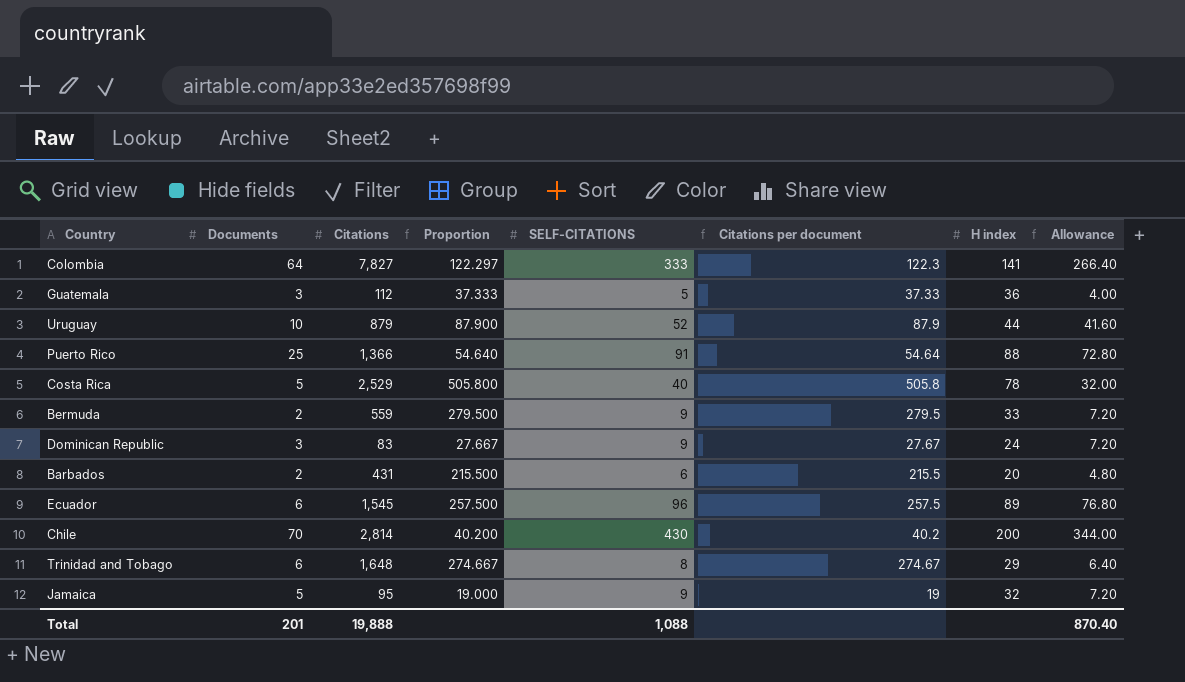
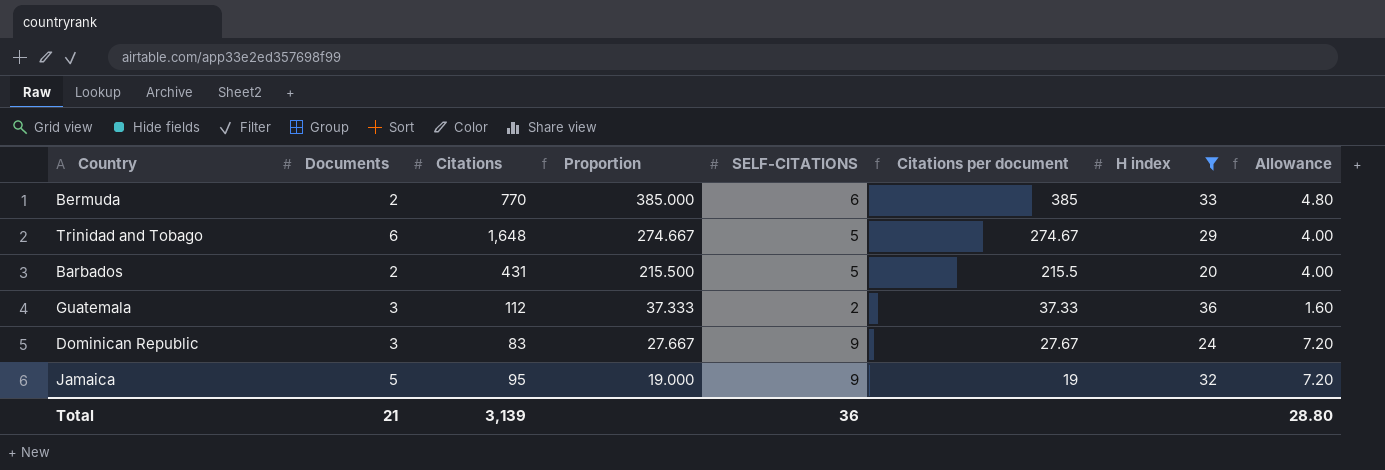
filter: none -> H index <= 36
row order: none -> Proportion descending
Bermuda | Citations: 559 -> 770
Bermuda | Proportion: 279.500 -> 385.000
Bermuda | SELF-CITATIONS: 9 -> 6
Bermuda | Citations per document: 279.5 -> 385
Bermuda | Allowance: 7.20 -> 4.80
Trinidad and Tobago | SELF-CITATIONS: 8 -> 5
Trinidad and Tobago | Allowance: 6.40 -> 4.00
Barbados | SELF-CITATIONS: 6 -> 5
Barbados | Allowance: 4.80 -> 4.00
Guatemala | SELF-CITATIONS: 5 -> 2
Guatemala | Allowance: 4.00 -> 1.60
Total | Documents: 201 -> 21
Total | Citations: 19,888 -> 3,139
Total | SELF-CITATIONS: 1,088 -> 36
Total | Allowance: 870.40 -> 28.80

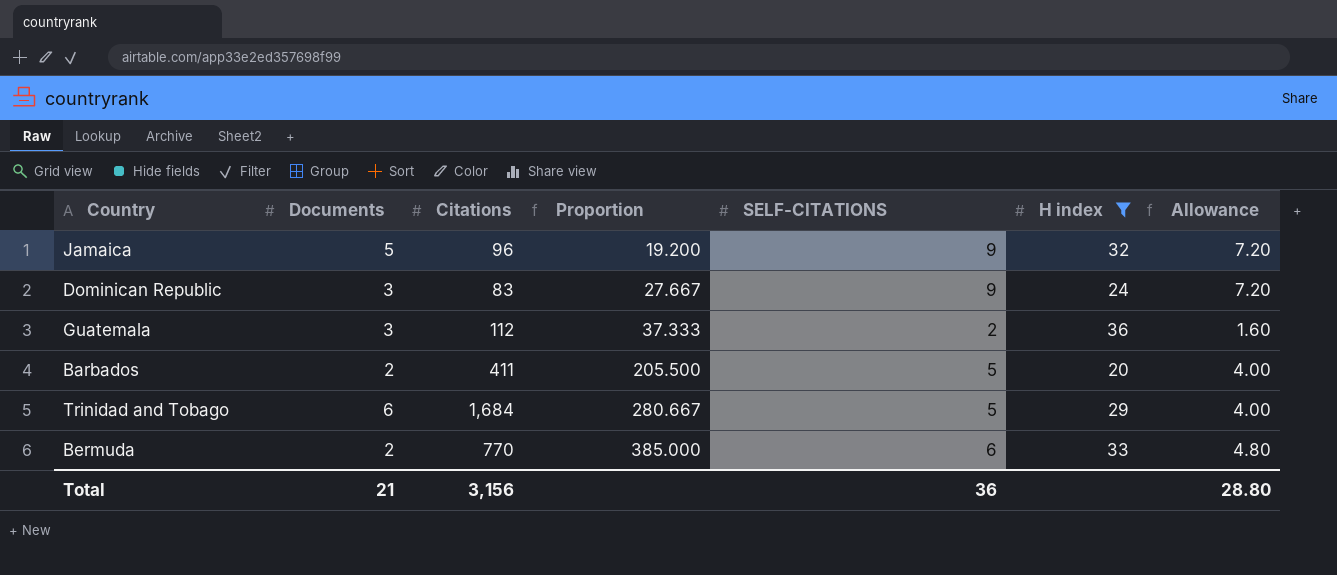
row order: Proportion descending -> Proportion ascending
column Citations per document | formula: [Citations] / [Documents] -> none
Jamaica | Citations: 95 -> 96
Jamaica | Proportion: 19.000 -> 19.200
Barbados | Citations: 431 -> 411
Barbados | Proportion: 215.500 -> 205.500
Trinidad and Tobago | Citations: 1,648 -> 1,684
Trinidad and Tobago | Proportion: 274.667 -> 280.667
Total | Citations: 3,139 -> 3,156

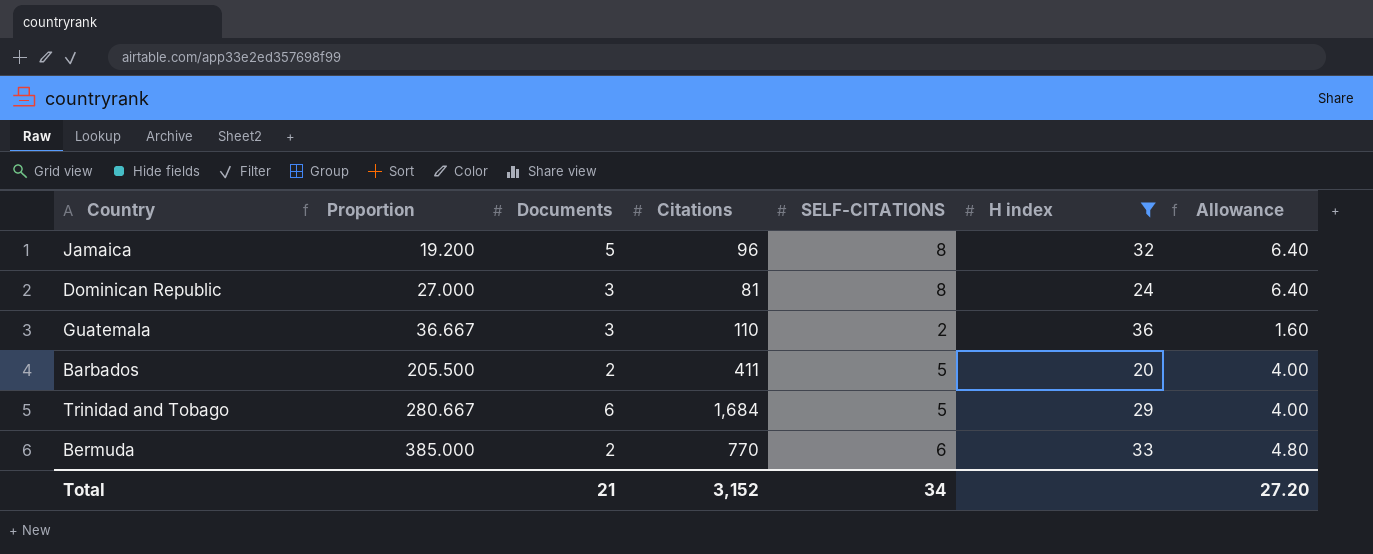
column Proportion | position: 4 -> 2
Jamaica | SELF-CITATIONS: 9 -> 8
Jamaica | Allowance: 7.20 -> 6.40
Dominican Republic | Proportion: 27.667 -> 27.000
Dominican Republic | Citations: 83 -> 81
Dominican Republic | SELF-CITATIONS: 9 -> 8
Dominican Republic | Allowance: 7.20 -> 6.40
Guatemala | Proportion: 37.333 -> 36.667
Guatemala | Citations: 112 -> 110
Total | Citations: 3,156 -> 3,152
Total | SELF-CITATIONS: 36 -> 34
Total | Allowance: 28.80 -> 27.20

